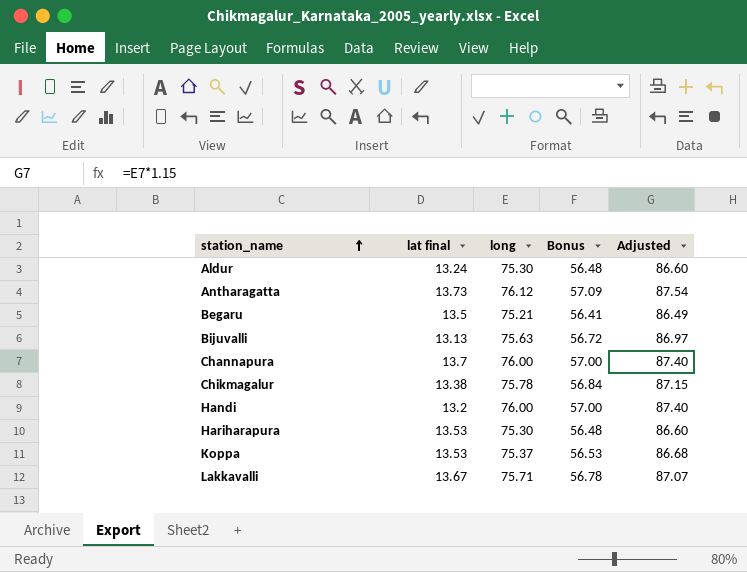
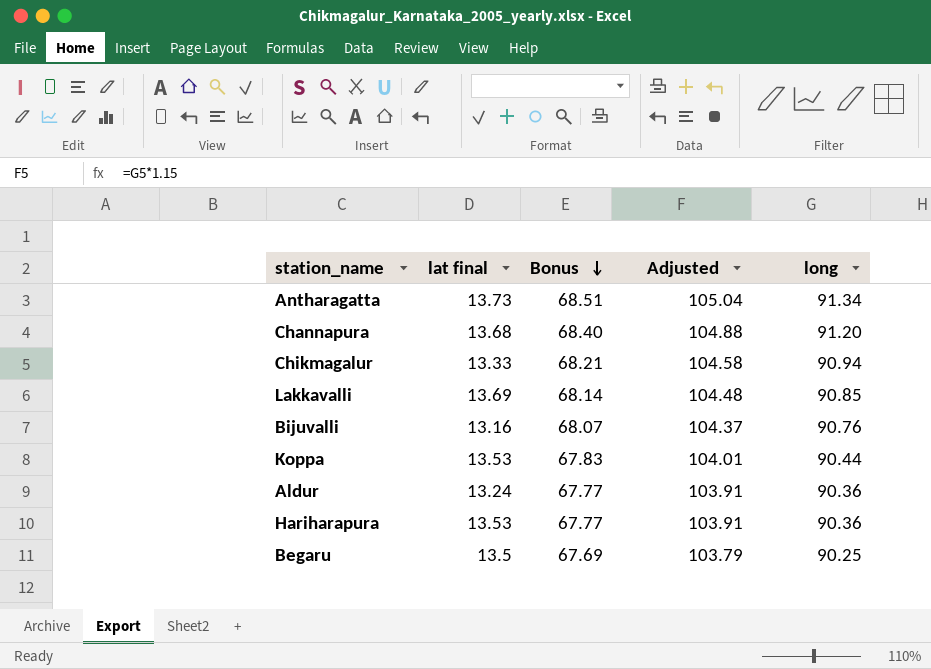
row order: station_name ascending -> Bonus descending
column long | position: 3 -> 5
row Handi: 13.2 | 76.00 | 57.00 | 87.40 -> none
Antharagatta | Bonus: 57.09 -> 68.51
Antharagatta | Adjusted: 87.54 -> 105.04
Antharagatta | long: 76.12 -> 91.34
Channapura | lat final: 13.7 -> 13.68
Channapura | Bonus: 57.00 -> 68.40
Channapura | Adjusted: 87.40 -> 104.88
Channapura | long: 76.00 -> 91.20
Chikmagalur | lat final: 13.38 -> 13.33
Chikmagalur | Bonus: 56.84 -> 68.21
Chikmagalur | Adjusted: 87.15 -> 104.58
Chikmagalur | long: 75.78 -> 90.94
Lakkavalli | lat final: 13.67 -> 13.69
Lakkavalli | Bonus: 56.78 -> 68.14
Lakkavalli | Adjusted: 87.07 -> 104.48
Lakkavalli | long: 75.71 -> 90.85
Bijuvalli | lat final: 13.13 -> 13.16
Bijuvalli | Bonus: 56.72 -> 68.07
Bijuvalli | Adjusted: 86.97 -> 104.37
Bijuvalli | long: 75.63 -> 90.76
Koppa | Bonus: 56.53 -> 67.83
Koppa | Adjusted: 86.68 -> 104.01
Koppa | long: 75.37 -> 90.44
Aldur | Bonus: 56.48 -> 67.77
Aldur | Adjusted: 86.60 -> 103.91
Aldur | long: 75.30 -> 90.36
Hariharapura | Bonus: 56.48 -> 67.77
Hariharapura | Adjusted: 86.60 -> 103.91
Hariharapura | long: 75.30 -> 90.36
Begaru | Bonus: 56.41 -> 67.69
Begaru | Adjusted: 86.49 -> 103.79
Begaru | long: 75.21 -> 90.25

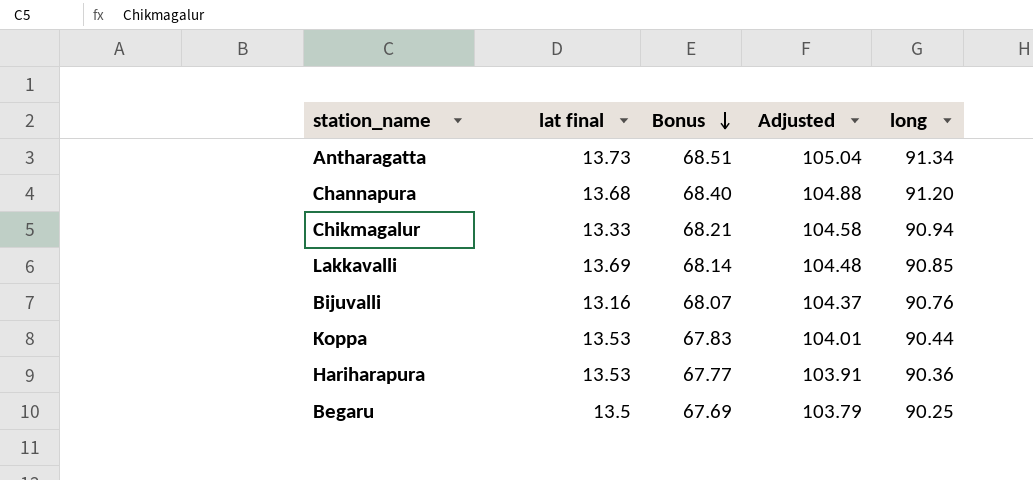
row Aldur: 13.24 | 67.77 | 103.91 | 90.36 -> none

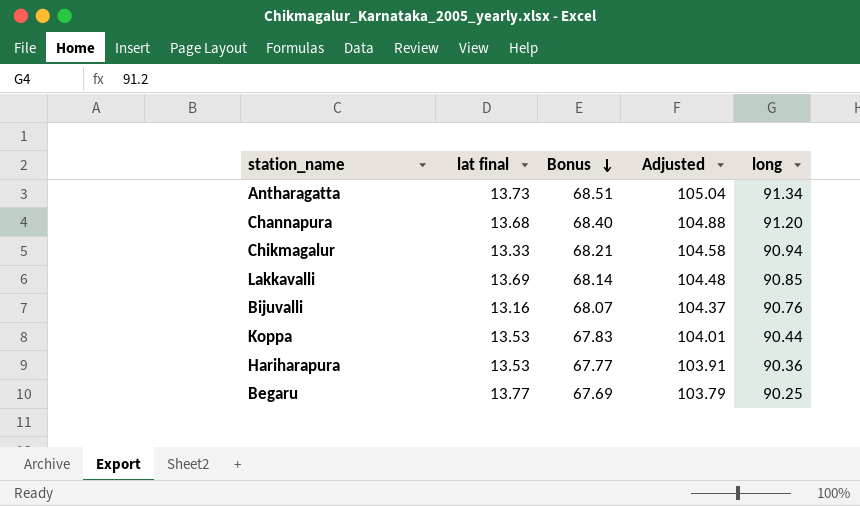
Begaru | lat final: 13.5 -> 13.77

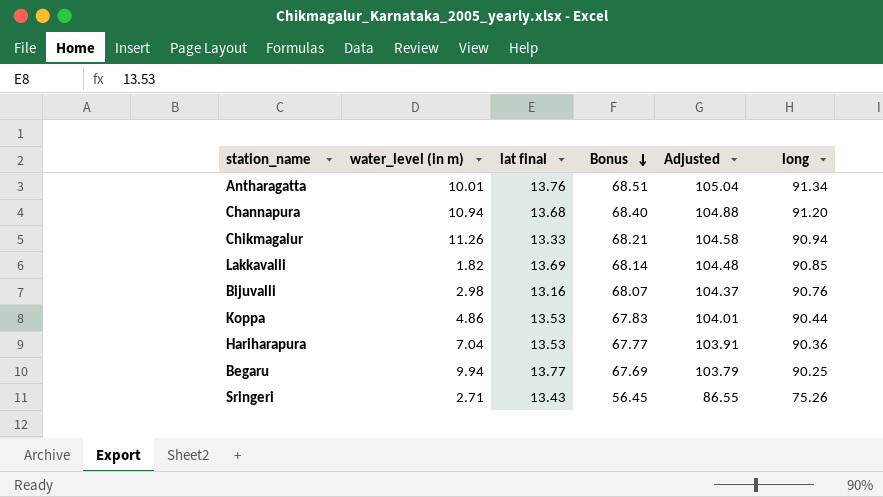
column water_level (in m) | position: none -> 2
Antharagatta | lat final: 13.73 -> 13.76
row Sringeri: none -> 2.71 | 13.43 | 56.45 | 86.55 | 75.26

